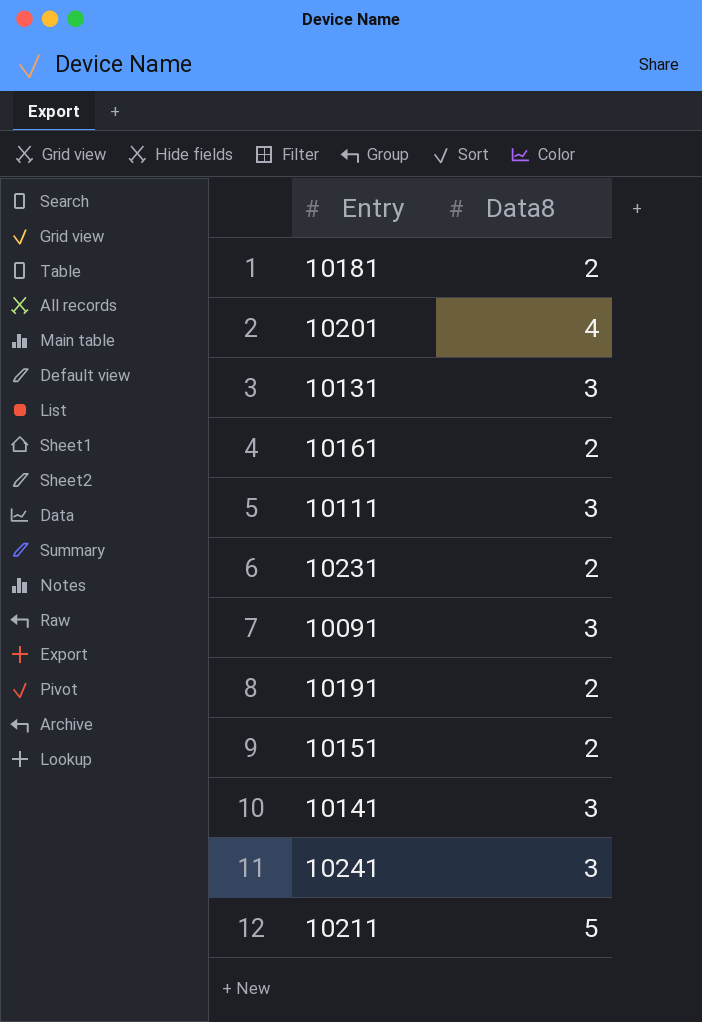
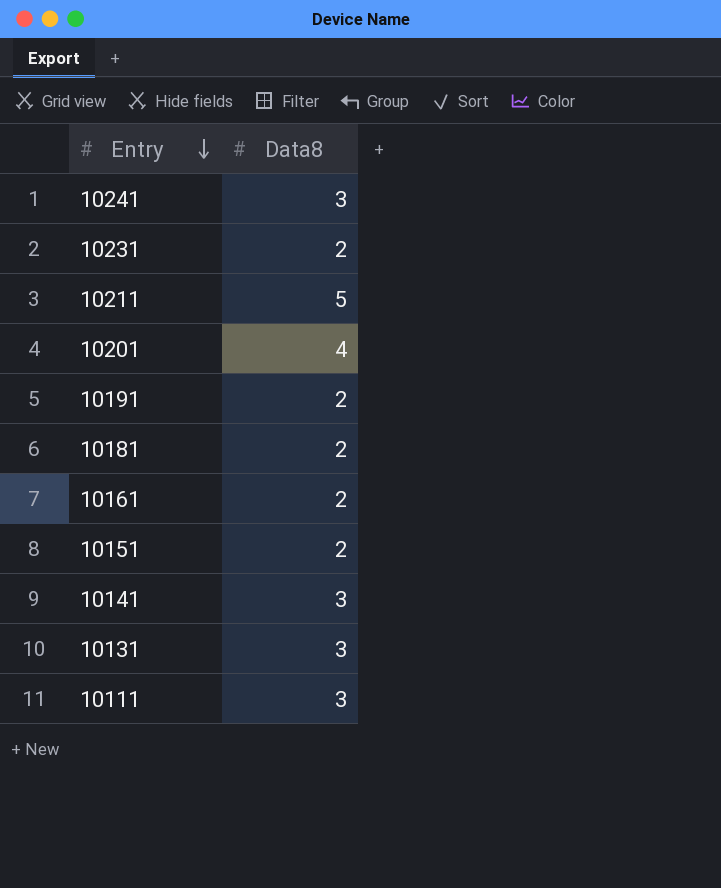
row order: none -> Entry descending
row 10091: 3 -> none

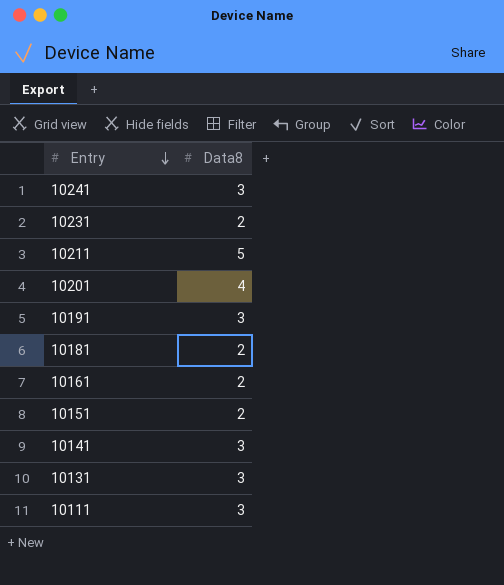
10191 | Data8: 2 -> 3

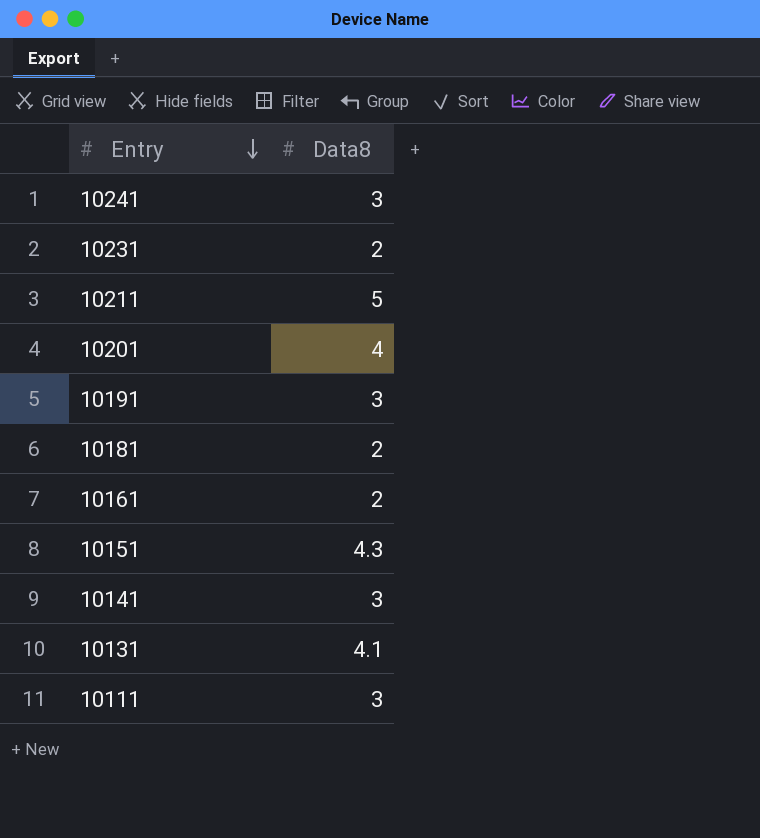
10151 | Data8: 2 -> 4.3
10131 | Data8: 3 -> 4.1

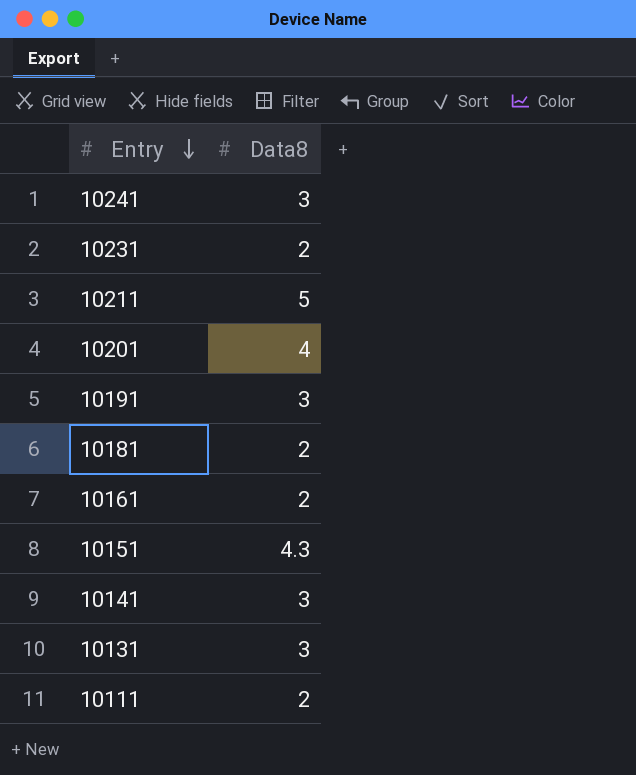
10131 | Data8: 4.1 -> 3
10111 | Data8: 3 -> 2

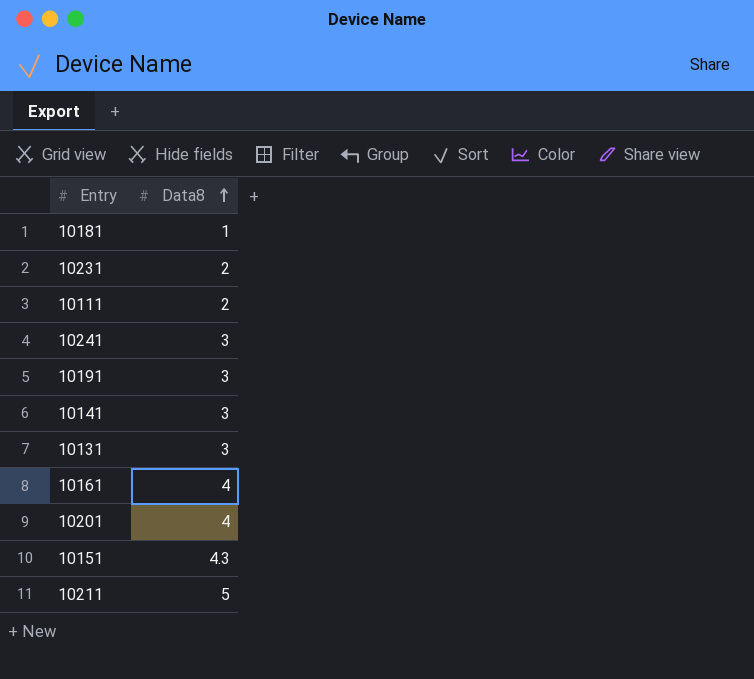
row order: Entry descending -> Data8 ascending
10181 | Data8: 2 -> 1
10161 | Data8: 2 -> 4

